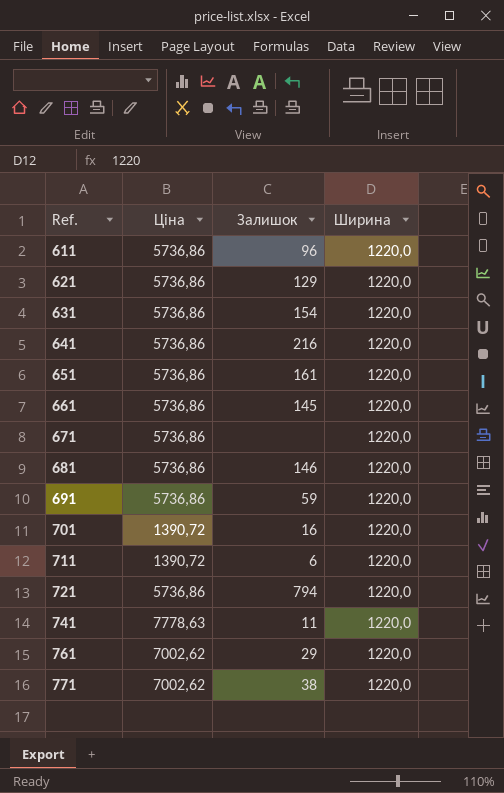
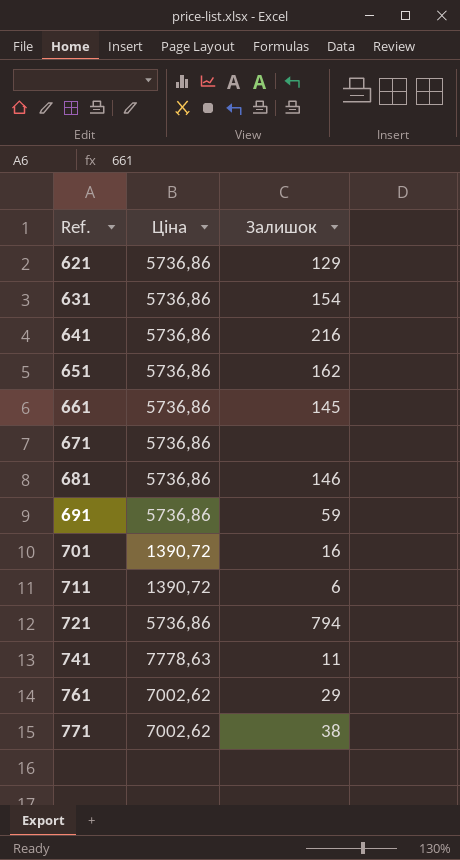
column Ширина | position: 4 -> none
row 611: 5736,86 | 96 | 1220,0 -> none
651 | Залишок: 161 -> 162

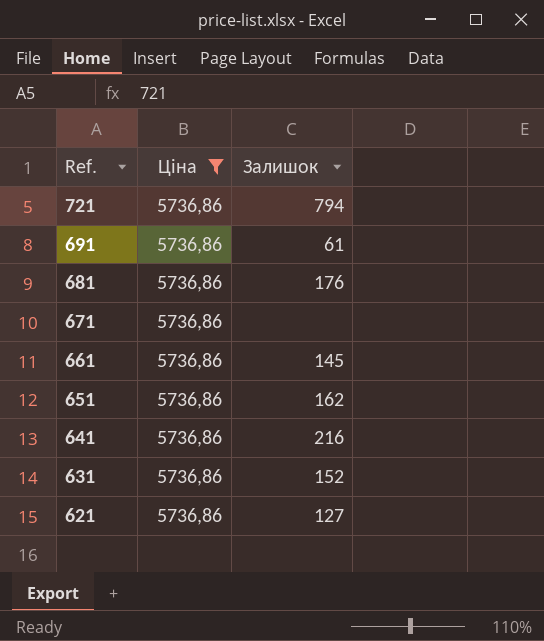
filter: none -> Ціна = 5736,86
row order: Ref. ascending -> Ref. descending
691 | Залишок: 59 -> 61
681 | Залишок: 146 -> 176
631 | Залишок: 154 -> 152
621 | Залишок: 129 -> 127

